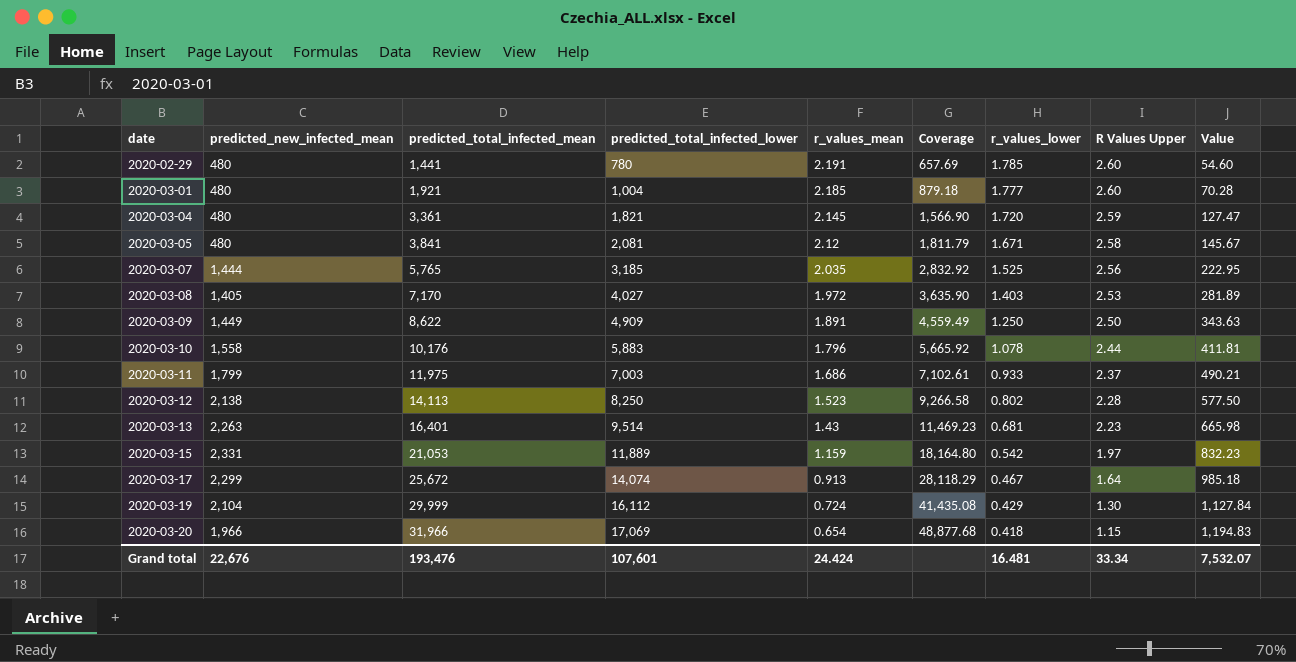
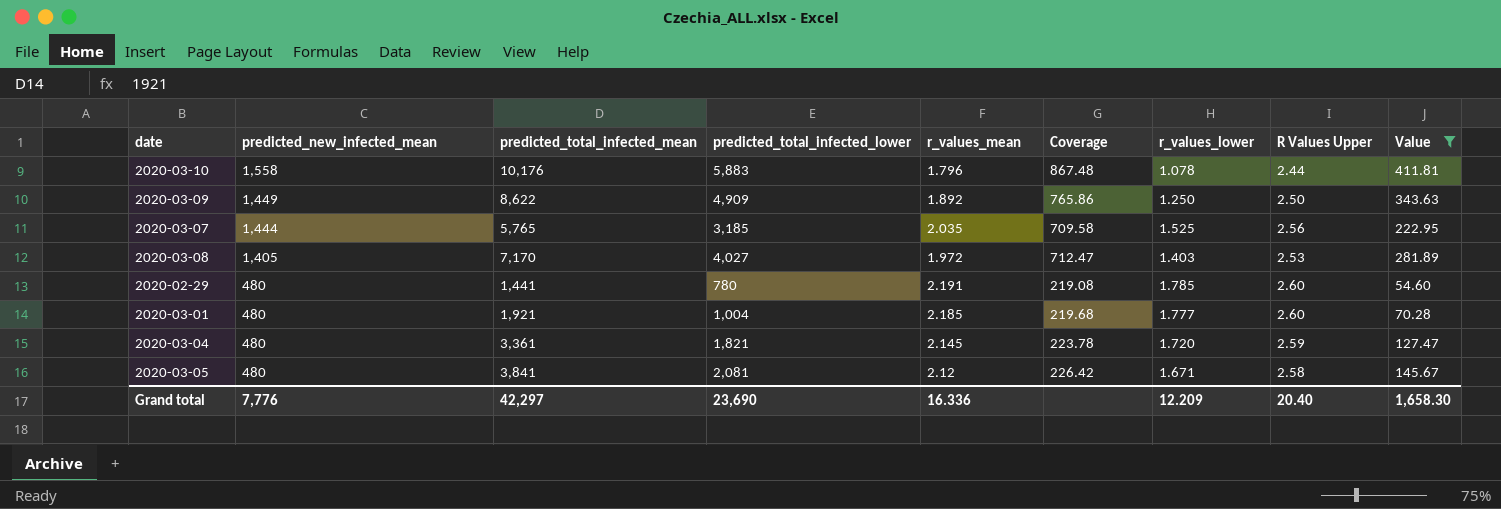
filter: none -> Value <= 411.81
row order: date ascending -> predicted_new_infected_mean descending
column Coverage | formula: [predicted_total_infected_mean] / [r_values_mean] -> [predicted_new_infected_mean] / [r_values_mean]
2020-03-09 | r_values_mean: 1.891 -> 1.892
Grand total | predicted_new_infected_mean: 22,676 -> 7,776
Grand total | predicted_total_infected_mean: 193,476 -> 42,297
Grand total | predicted_total_infected_lower: 107,601 -> 23,690
Grand total | r_values_mean: 24.424 -> 16.336
Grand total | r_values_lower: 16.481 -> 12.209
Grand total | R Values Upper: 33.34 -> 20.40
Grand total | Value: 7,532.07 -> 1,658.30

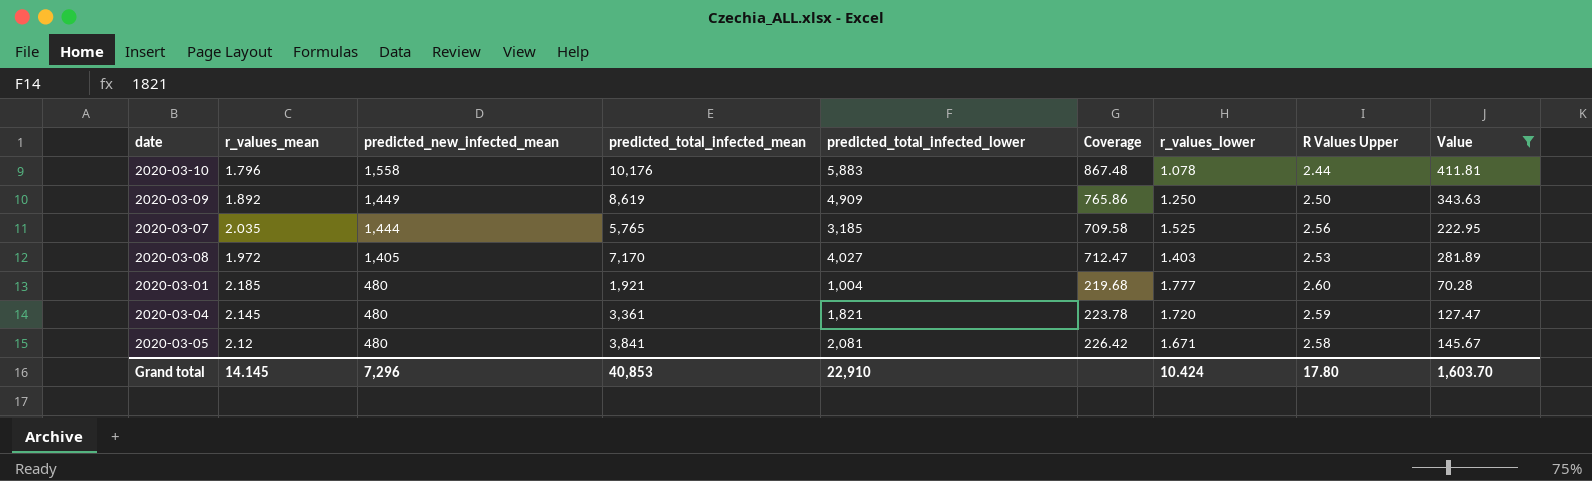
column r_values_mean | position: 5 -> 2
row 2020-02-29: 480 | 1,441 | 780 | 2.191 | 219.08 | 1.785 | 2.60 | 54.60 -> none
2020-03-09 | predicted_total_infected_mean: 8,622 -> 8,619
Grand total | r_values_mean: 16.336 -> 14.145
Grand total | predicted_new_infected_mean: 7,776 -> 7,296
Grand total | predicted_total_infected_mean: 42,297 -> 40,853
Grand total | predicted_total_infected_lower: 23,690 -> 22,910
Grand total | r_values_lower: 12.209 -> 10.424
Grand total | R Values Upper: 20.40 -> 17.80
Grand total | Value: 1,658.30 -> 1,603.70

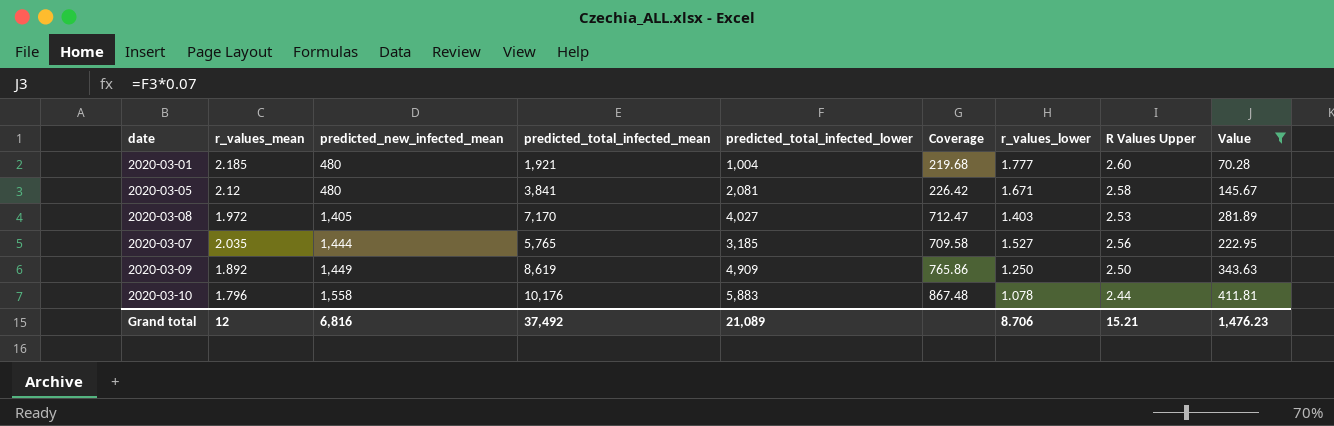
row order: predicted_new_infected_mean descending -> predicted_new_infected_mean ascending
row 2020-03-04: 2.145 | 480 | 3,361 | 1,821 | 223.78 | 1.720 | 2.59 | 127.47 -> none
2020-03-07 | r_values_lower: 1.525 -> 1.527
Grand total | r_values_mean: 14.145 -> 12
Grand total | predicted_new_infected_mean: 7,296 -> 6,816
Grand total | predicted_total_infected_mean: 40,853 -> 37,492
Grand total | predicted_total_infected_lower: 22,910 -> 21,089
Grand total | r_values_lower: 10.424 -> 8.706
Grand total | R Values Upper: 17.80 -> 15.21
Grand total | Value: 1,603.70 -> 1,476.23

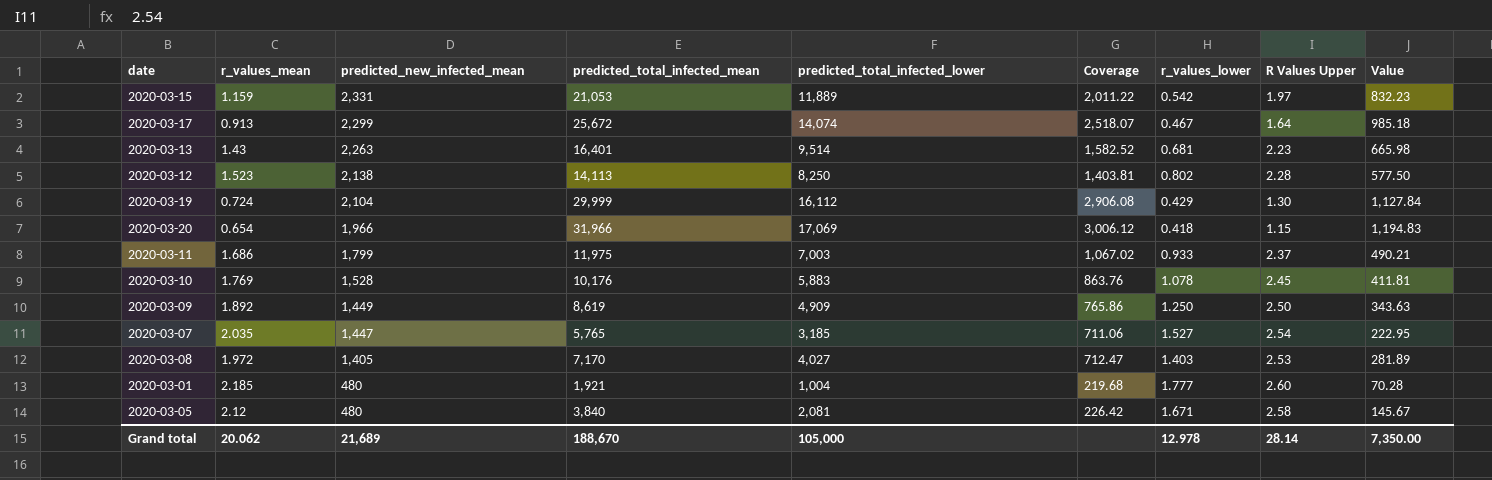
filter: Value <= 411.81 -> none
row order: predicted_new_infected_mean ascending -> predicted_new_infected_mean descending
2020-03-10 | r_values_mean: 1.796 -> 1.769
2020-03-10 | predicted_new_infected_mean: 1,558 -> 1,528
2020-03-10 | Coverage: 867.48 -> 863.76
2020-03-10 | R Values Upper: 2.44 -> 2.45
2020-03-07 | predicted_new_infected_mean: 1,444 -> 1,447
2020-03-07 | Coverage: 709.58 -> 711.06
2020-03-07 | R Values Upper: 2.56 -> 2.54
2020-03-05 | predicted_total_infected_mean: 3,841 -> 3,840
Grand total | r_values_mean: 12 -> 20.062
Grand total | predicted_new_infected_mean: 6,816 -> 21,689
Grand total | predicted_total_infected_mean: 37,492 -> 188,670
Grand total | predicted_total_infected_lower: 21,089 -> 105,000
Grand total | r_values_lower: 8.706 -> 12.978
Grand total | R Values Upper: 15.21 -> 28.14
Grand total | Value: 1,476.23 -> 7,350.00

